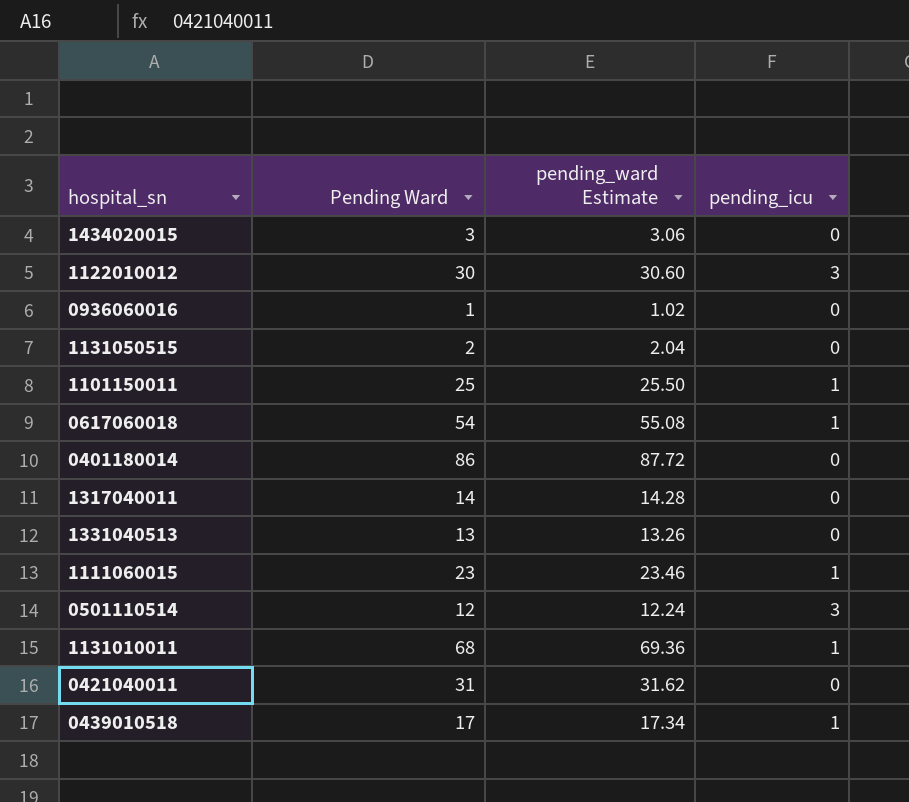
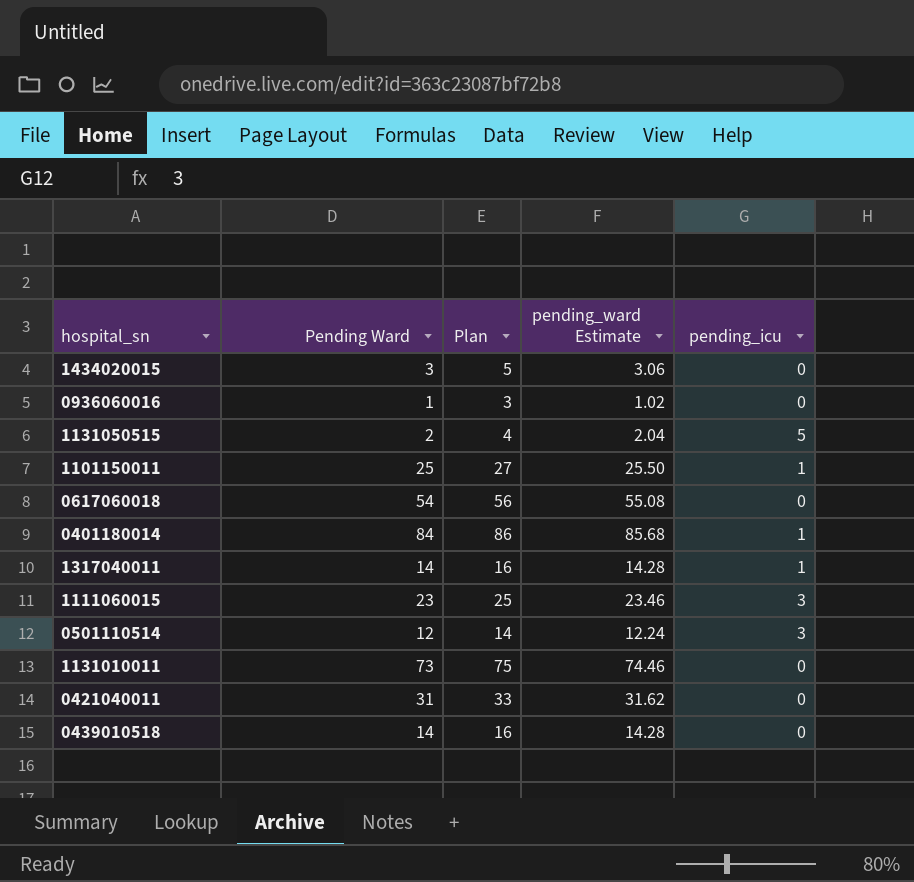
column Plan | formula: none -> [Pending Ward] + 2
row 1122010012: 30 | 30.60 | 3 -> none
row 1331040513: 13 | 13.26 | 0 -> none
1131050515 | pending_icu: 0 -> 5
0617060018 | pending_icu: 1 -> 0
0401180014 | Pending Ward: 86 -> 84
0401180014 | pending_ward Estimate: 87.72 -> 85.68
0401180014 | pending_icu: 0 -> 1
1317040011 | pending_icu: 0 -> 1
1111060015 | pending_icu: 1 -> 3
1131010011 | Pending Ward: 68 -> 73
1131010011 | pending_ward Estimate: 69.36 -> 74.46
1131010011 | pending_icu: 1 -> 0
0439010518 | Pending Ward: 17 -> 14
0439010518 | pending_ward Estimate: 17.34 -> 14.28
0439010518 | pending_icu: 1 -> 0

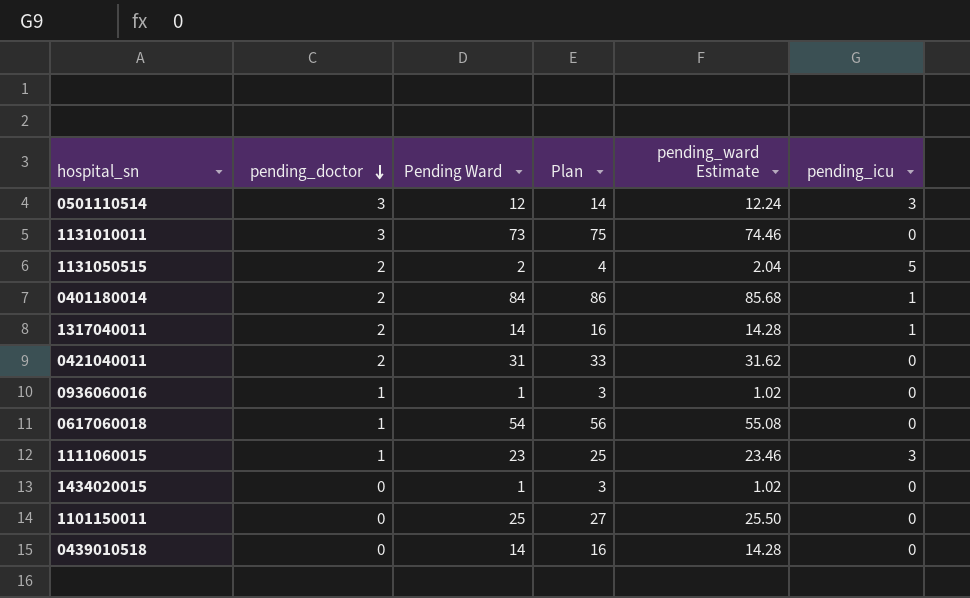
row order: none -> pending_doctor descending
column pending_doctor | position: none -> 2
1434020015 | Pending Ward: 3 -> 1
1434020015 | Plan: 5 -> 3
1434020015 | pending_ward Estimate: 3.06 -> 1.02
1101150011 | pending_icu: 1 -> 0

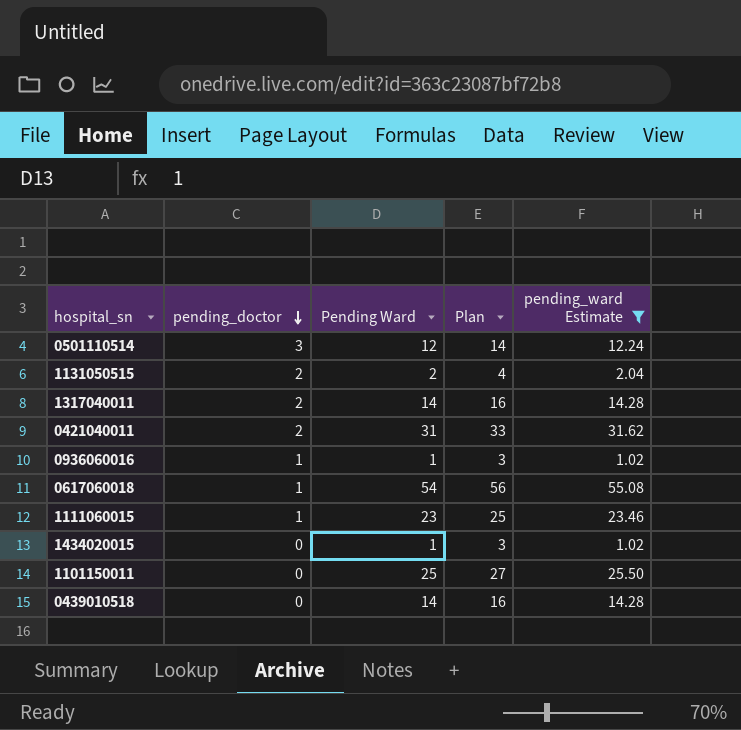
filter: none -> pending_ward Estimate <= 55.08
column pending_icu | position: 6 -> none

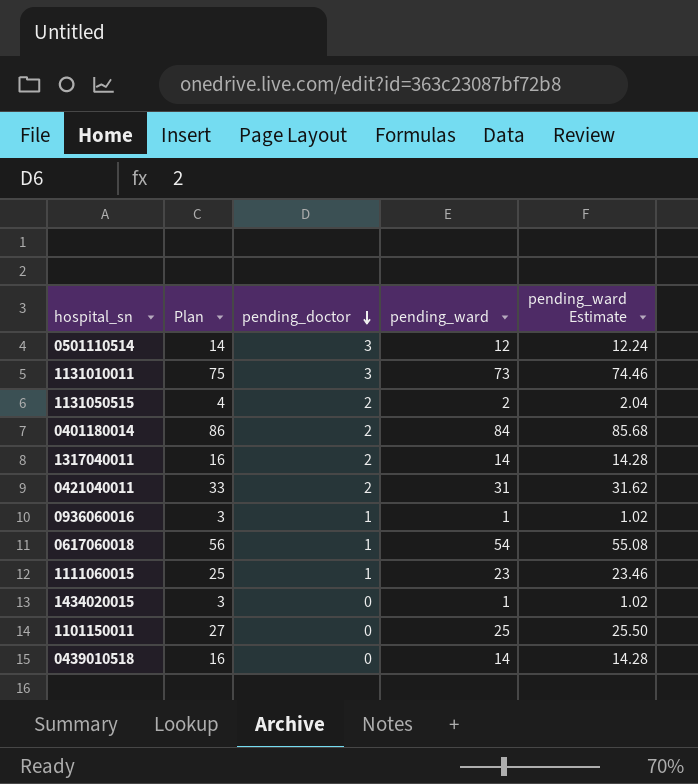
filter: pending_ward Estimate <= 55.08 -> none
column Plan | position: 4 -> 2
column name: Pending Ward -> pending_ward

